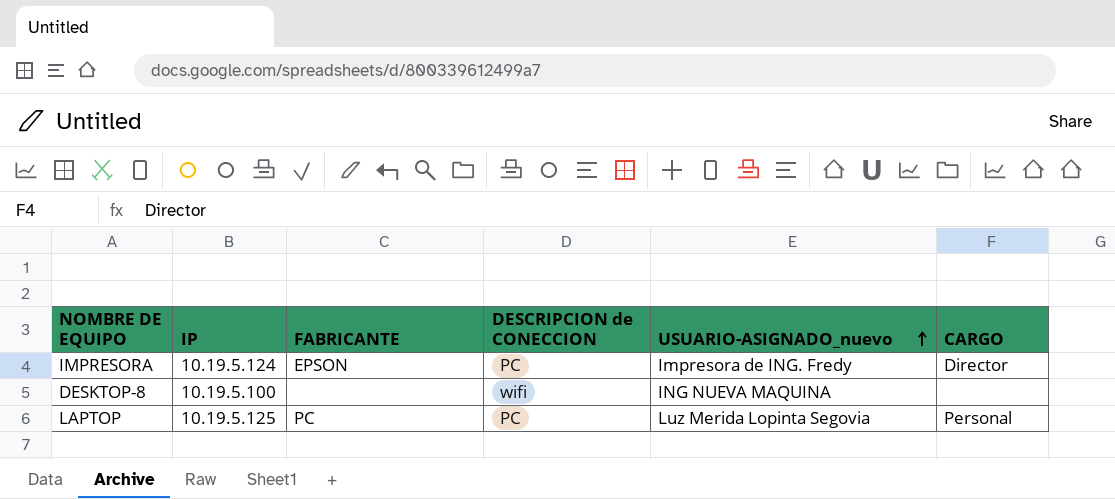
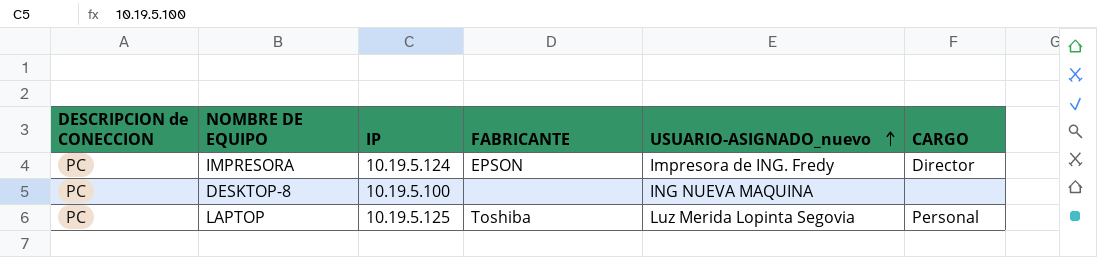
column DESCRIPCION de CONECCION | position: 4 -> 1
DESKTOP-8 | DESCRIPCION de CONECCION: wifi -> PC
LAPTOP | FABRICANTE: PC -> Toshiba

